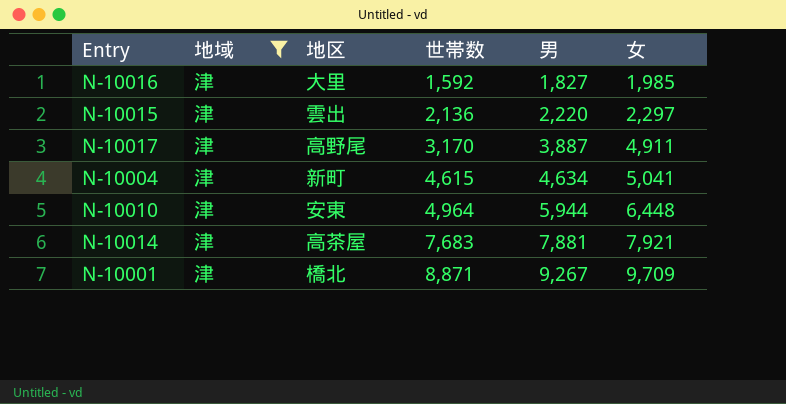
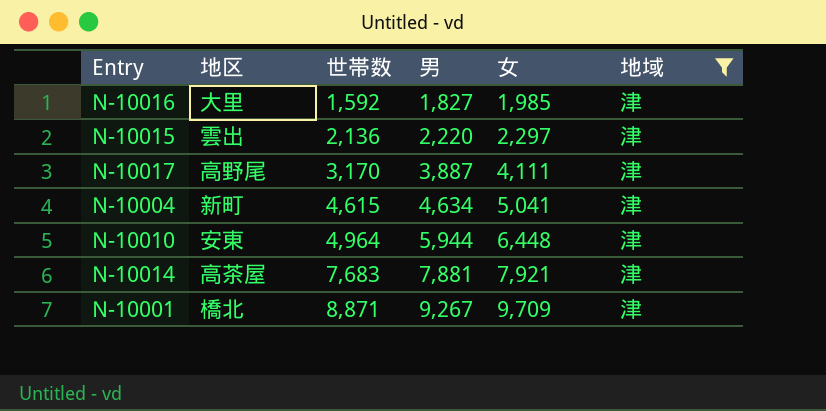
column 地域 | position: 2 -> 6
N-10017 | 女: 4,911 -> 4,111

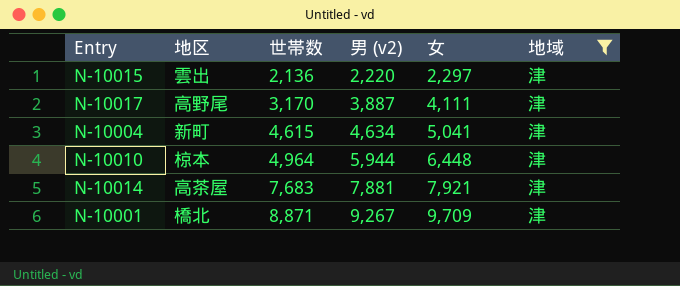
column name: 男 -> 男 (v2)
row N-10016: 大里 | 1,592 | 1,827 | 1,985 | 津 -> none
N-10010 | 地区: 安東 -> 椋本

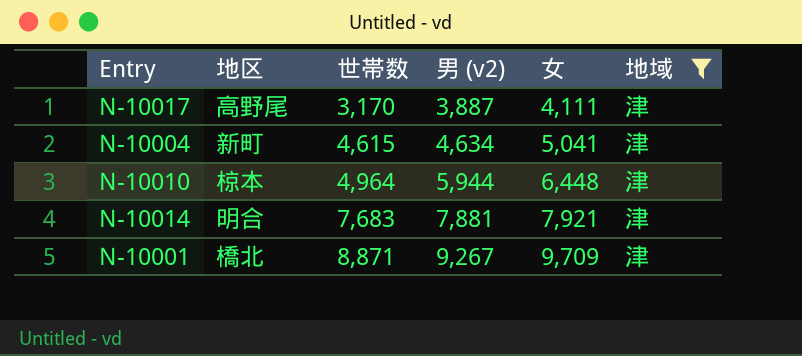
row N-10015: 雲出 | 2,136 | 2,220 | 2,297 | 津 -> none
N-10014 | 地区: 高茶屋 -> 明合

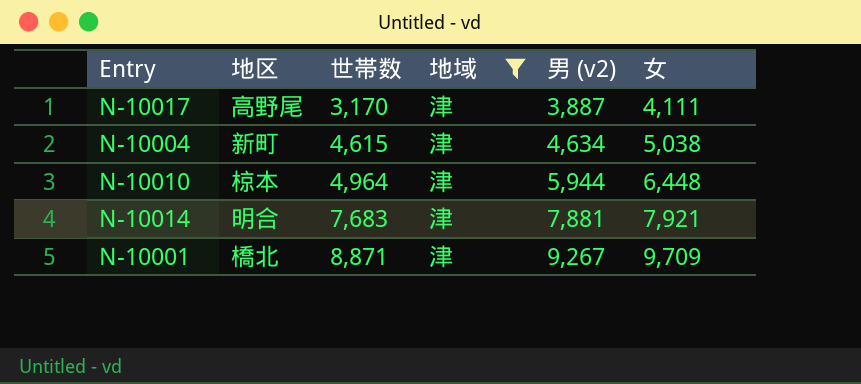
column 地域 | position: 6 -> 4
N-10004 | 女: 5,041 -> 5,038

